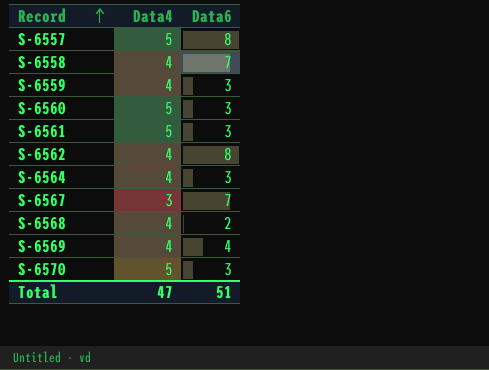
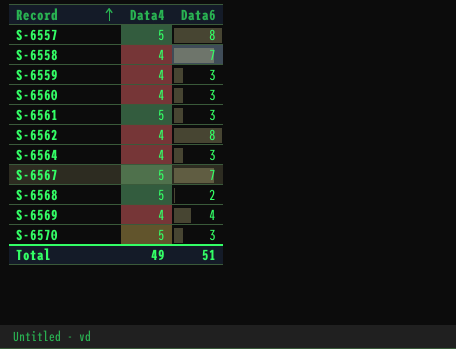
S-6560 | Data4: 5 -> 4
S-6567 | Data4: 3 -> 5
S-6568 | Data4: 4 -> 5
Total | Data4: 47 -> 49

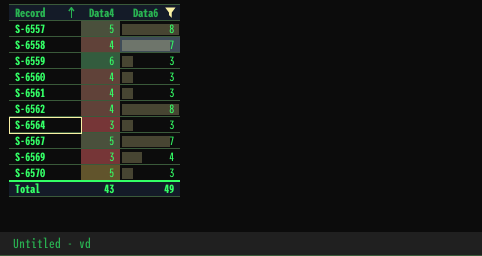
filter: none -> Data6 != 2
S-6559 | Data4: 4 -> 6
S-6561 | Data4: 5 -> 4
S-6564 | Data4: 4 -> 3
S-6569 | Data4: 4 -> 3
Total | Data4: 49 -> 43
Total | Data6: 51 -> 49

